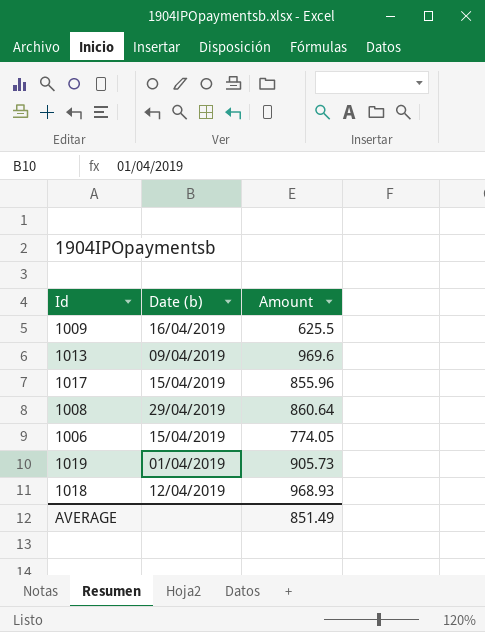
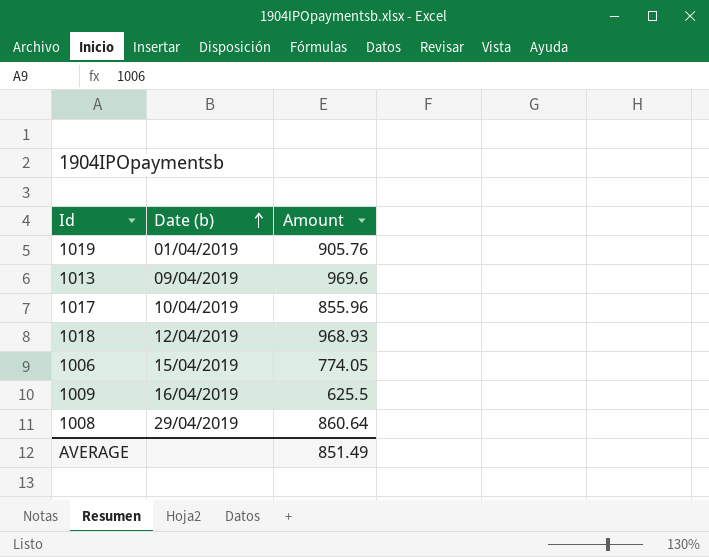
row order: none -> Date (b) ascending
1019 | Amount: 905.73 -> 905.76
1017 | Date (b): 15/04/2019 -> 10/04/2019

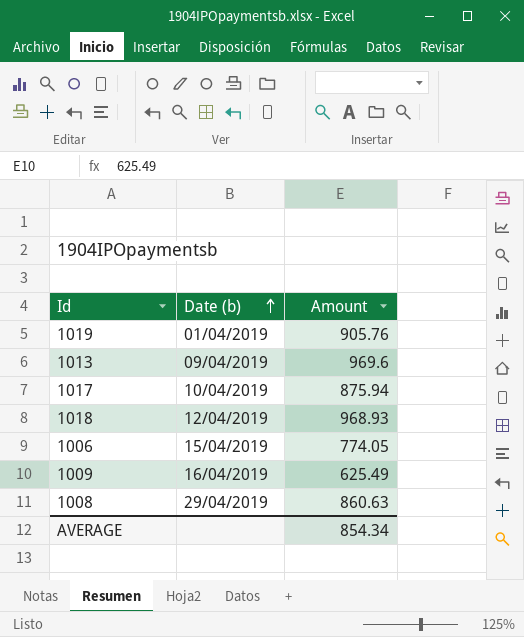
1017 | Amount: 855.96 -> 875.94
1009 | Amount: 625.5 -> 625.49
1008 | Amount: 860.64 -> 860.63
AVERAGE | Amount: 851.49 -> 854.34

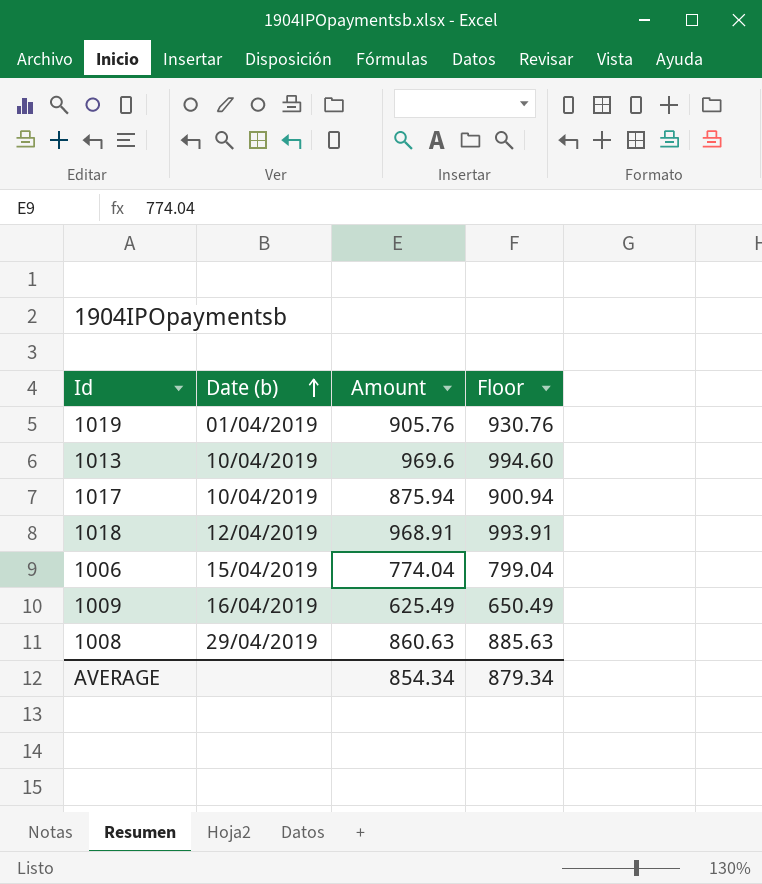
column Floor | formula: none -> [Amount] + 25
1013 | Date (b): 09/04/2019 -> 10/04/2019
1018 | Amount: 968.93 -> 968.91
1006 | Amount: 774.05 -> 774.04

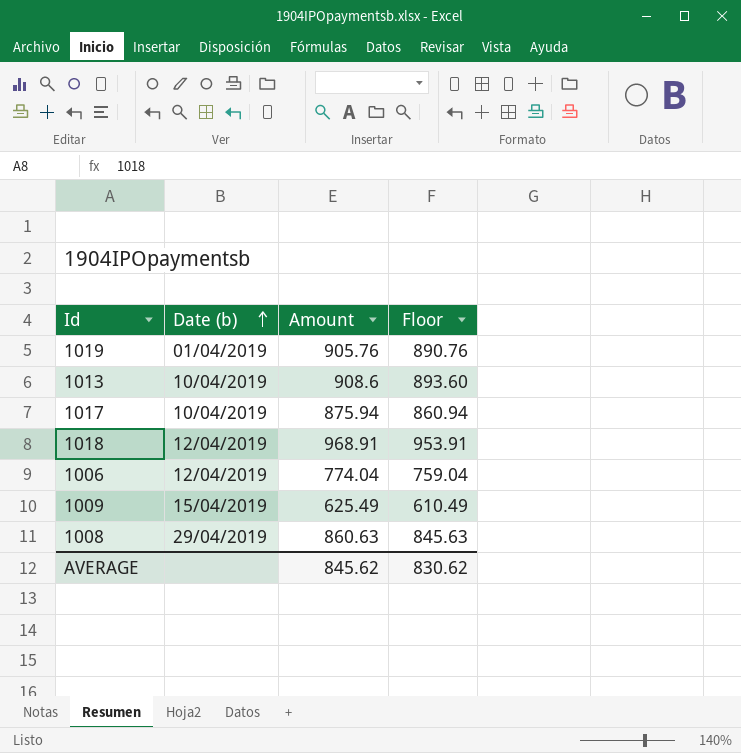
column Floor | formula: [Amount] + 25 -> [Amount] - 15
1013 | Amount: 969.6 -> 908.6
1006 | Date (b): 15/04/2019 -> 12/04/2019
1009 | Date (b): 16/04/2019 -> 15/04/2019
AVERAGE | Amount: 854.34 -> 845.62
AVERAGE | Floor: 879.34 -> 830.62

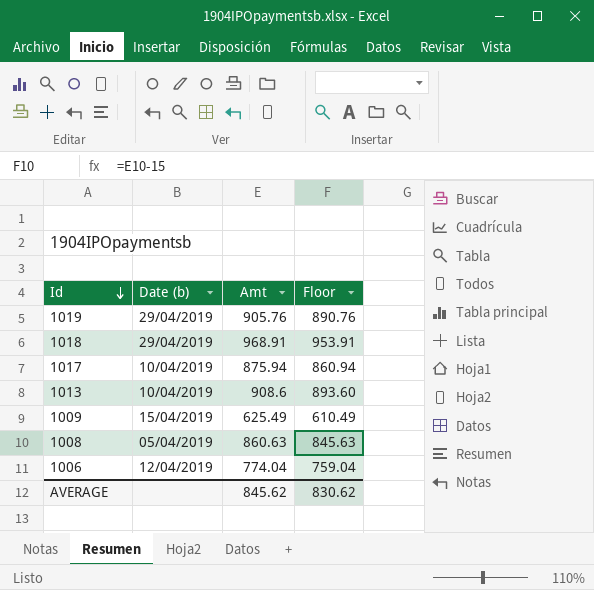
row order: Date (b) ascending -> Id descending
column name: Amount -> Amt
1019 | Date (b): 01/04/2019 -> 29/04/2019
1018 | Date (b): 12/04/2019 -> 29/04/2019
1008 | Date (b): 29/04/2019 -> 05/04/2019

